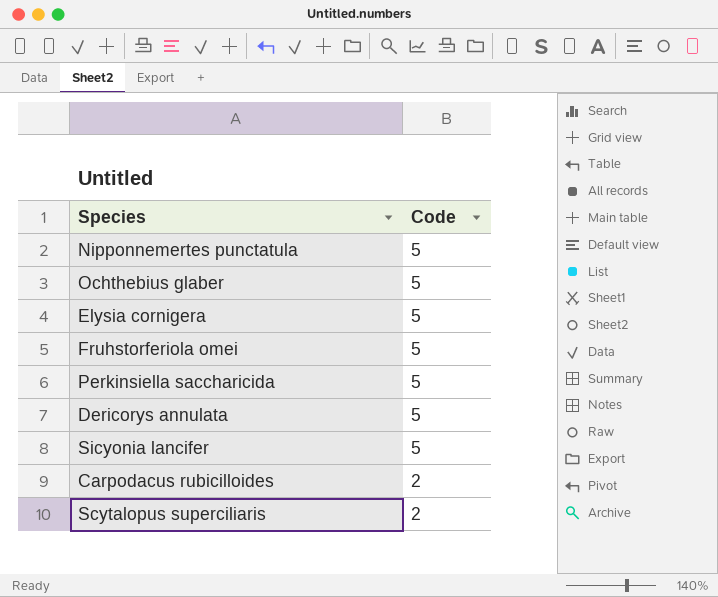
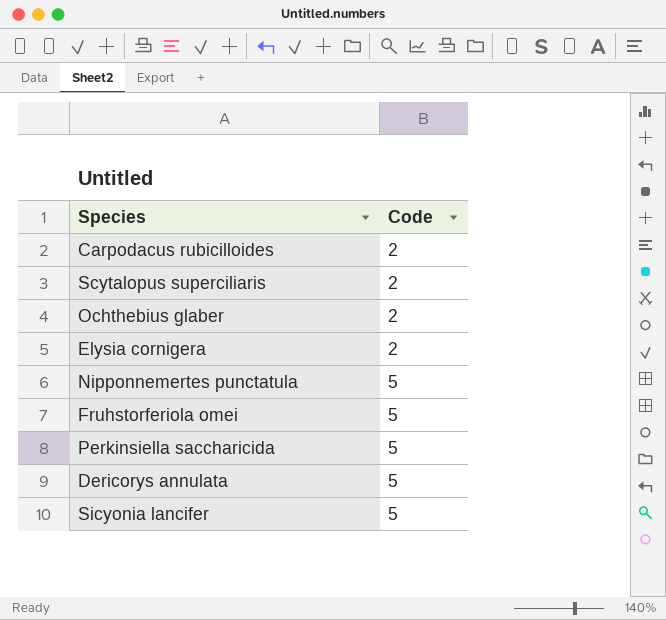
row order: Code descending -> Code ascending
Ochthebius glaber | Code: 5 -> 2
Elysia cornigera | Code: 5 -> 2

